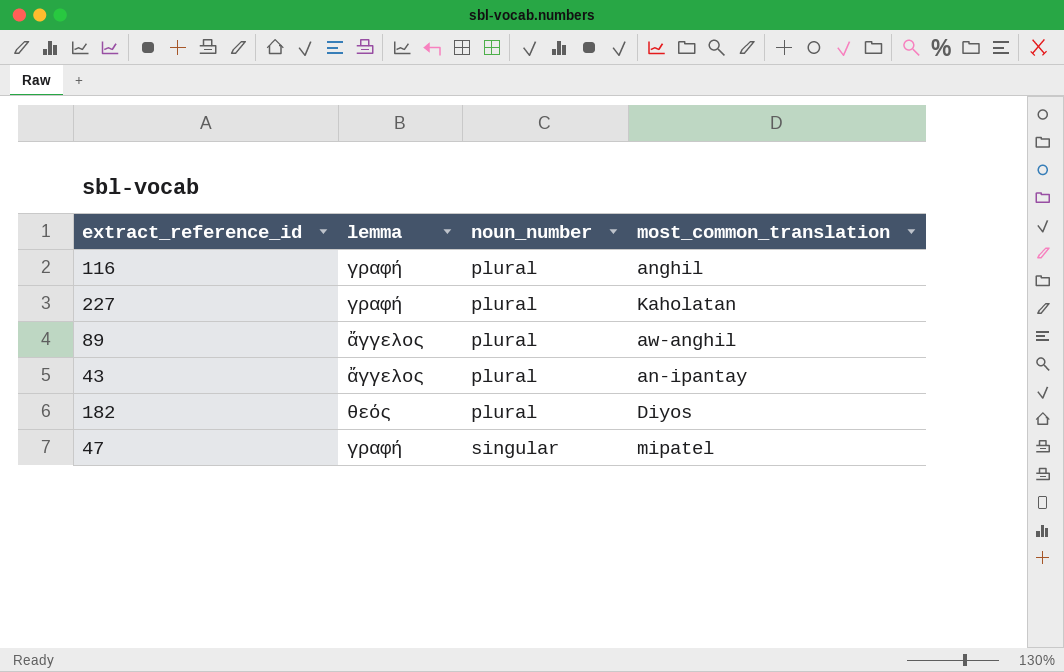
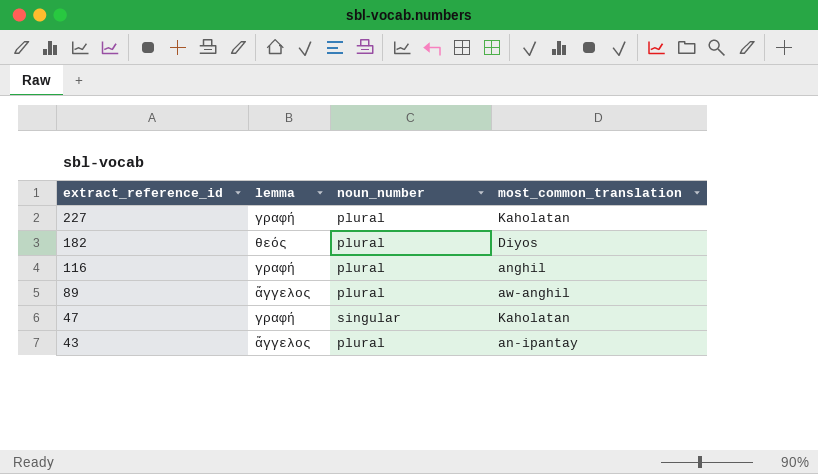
row order: noun_number ascending -> extract_reference_id descending
47 | most_common_translation: mipatel -> Kaholatan

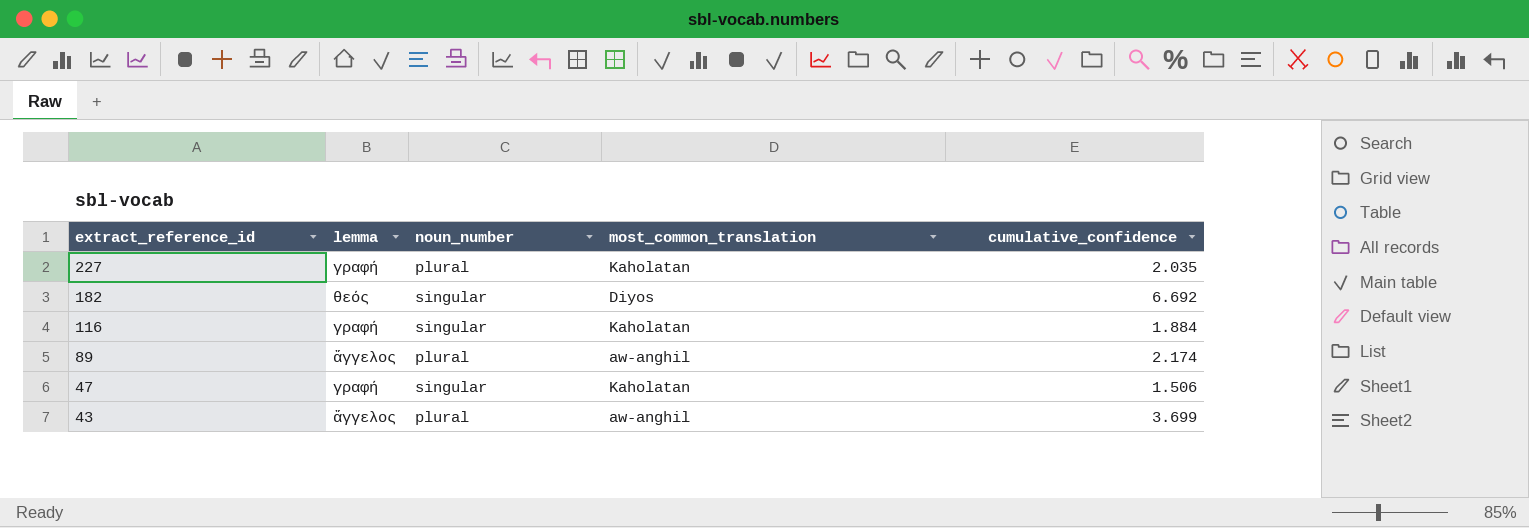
column cumulative_confidence | position: none -> 5
182 | noun_number: plural -> singular
116 | noun_number: plural -> singular
116 | most_common_translation: anghil -> Kaholatan
43 | most_common_translation: an-ipantay -> aw-anghil

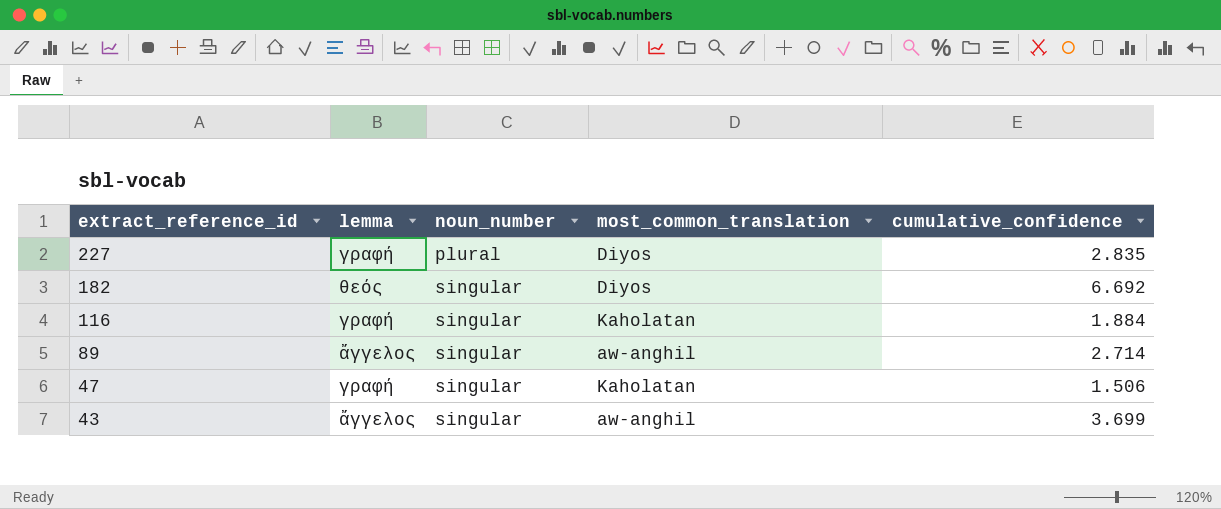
227 | most_common_translation: Kaholatan -> Diyos
227 | cumulative_confidence: 2.035 -> 2.835
89 | noun_number: plural -> singular
89 | cumulative_confidence: 2.174 -> 2.714
43 | noun_number: plural -> singular

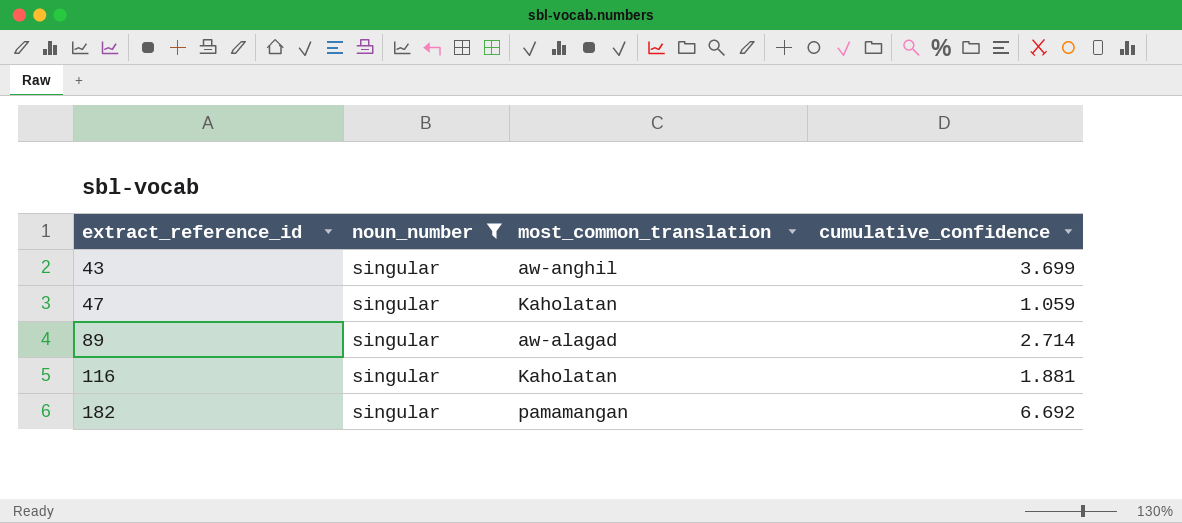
filter: none -> noun_number = singular
row order: extract_reference_id descending -> extract_reference_id ascending
column lemma | position: 2 -> none
47 | cumulative_confidence: 1.506 -> 1.059
89 | most_common_translation: aw-anghil -> aw-alagad
116 | cumulative_confidence: 1.884 -> 1.881
182 | most_common_translation: Diyos -> pamamangan

